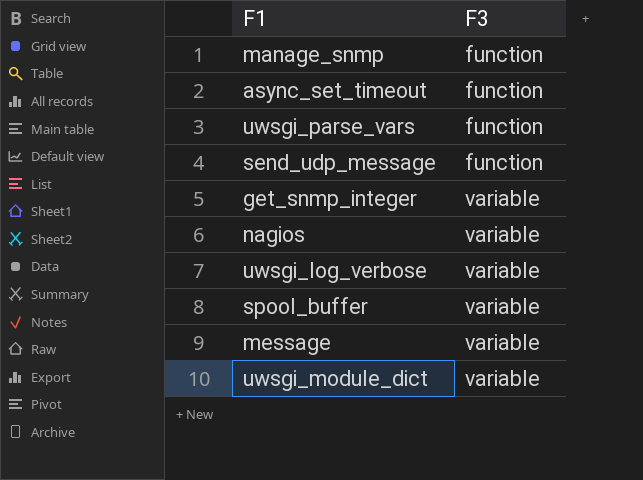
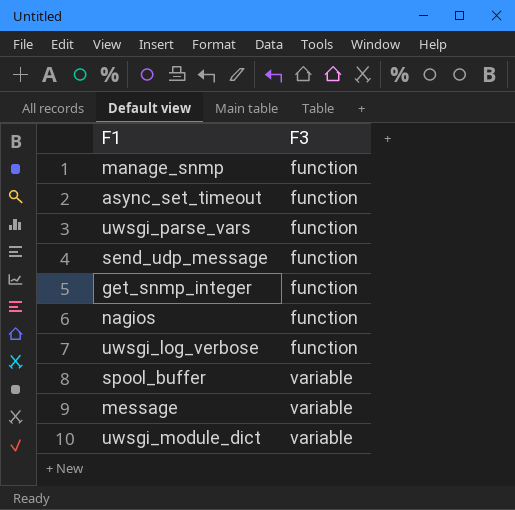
get_snmp_integer | F3: variable -> function
nagios | F3: variable -> function
uwsgi_log_verbose | F3: variable -> function

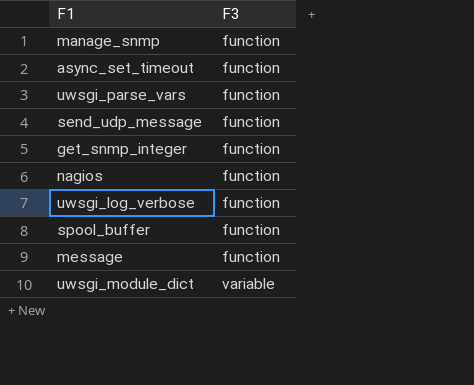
spool_buffer | F3: variable -> function
message | F3: variable -> function

